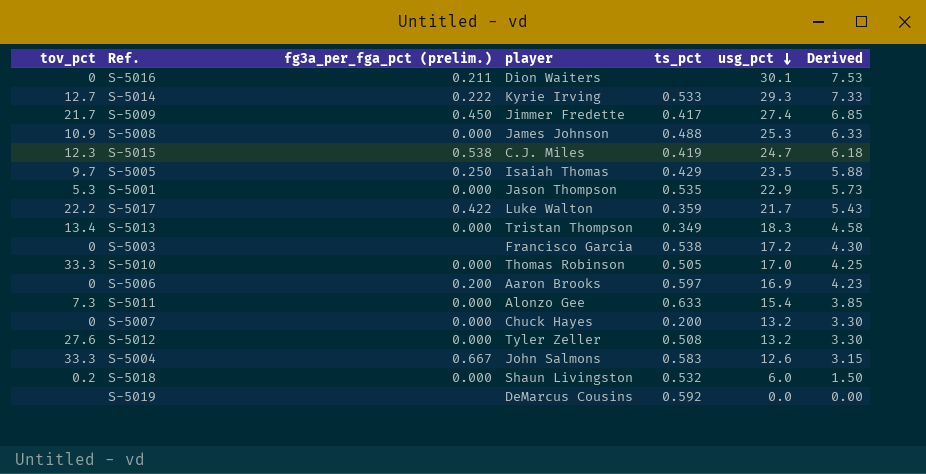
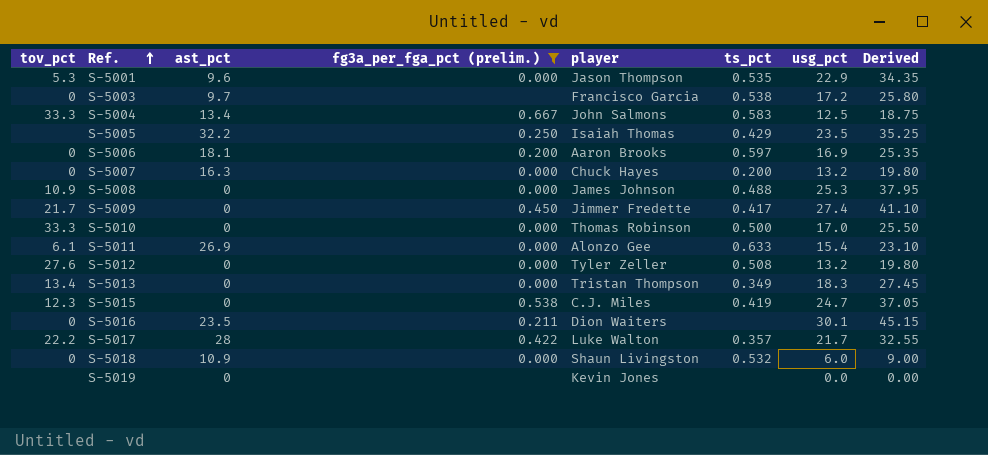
filter: none -> fg3a_per_fga_pct (prelim.) != 0.222
row order: usg_pct descending -> Ref. ascending
column ast_pct | position: none -> 3
column Derived | formula: [usg_pct] * 0.25 -> [usg_pct] * 1.5
S-5004 | usg_pct: 12.6 -> 12.5
S-5005 | tov_pct: 9.7 -> none
S-5010 | ts_pct: 0.505 -> 0.500
S-5011 | tov_pct: 7.3 -> 6.1
S-5017 | ts_pct: 0.359 -> 0.357
S-5018 | tov_pct: 0.2 -> 0
S-5019 | player: DeMarcus Cousins -> Kevin Jones
S-5019 | ts_pct: 0.592 -> none

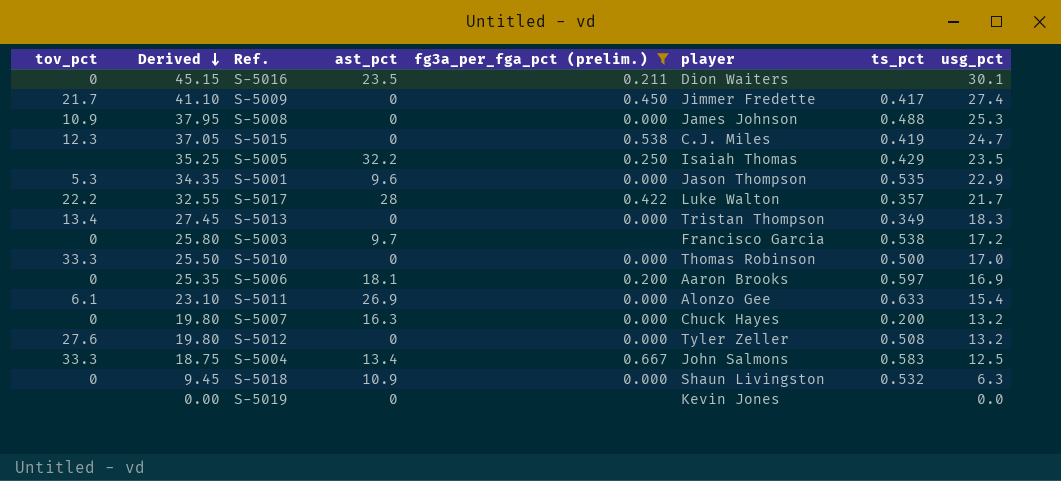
row order: Ref. ascending -> Derived descending
column Derived | position: 8 -> 2
S-5018 | Derived: 9.00 -> 9.45
S-5018 | usg_pct: 6.0 -> 6.3

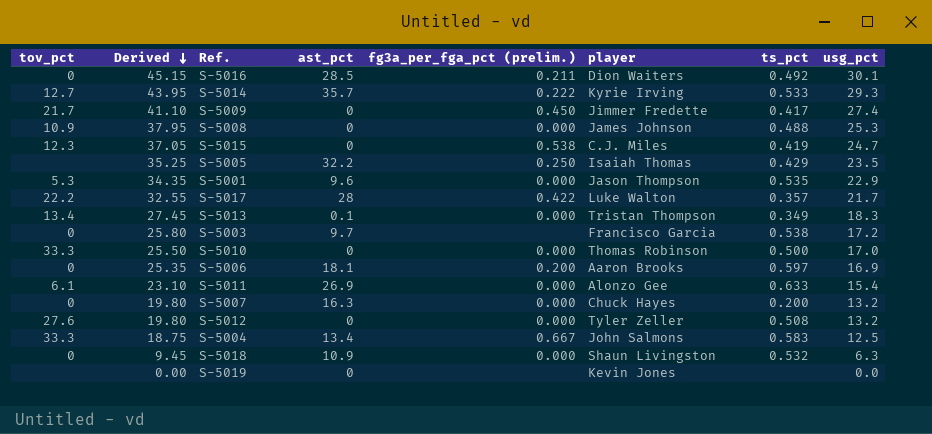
filter: fg3a_per_fga_pct (prelim.) != 0.222 -> none
S-5016 | ast_pct: 23.5 -> 28.5
S-5016 | ts_pct: none -> 0.492
S-5013 | ast_pct: 0 -> 0.1

